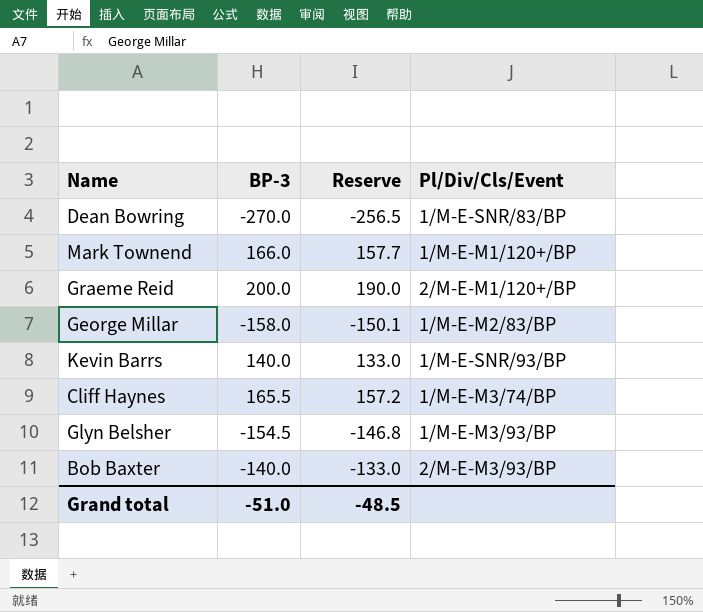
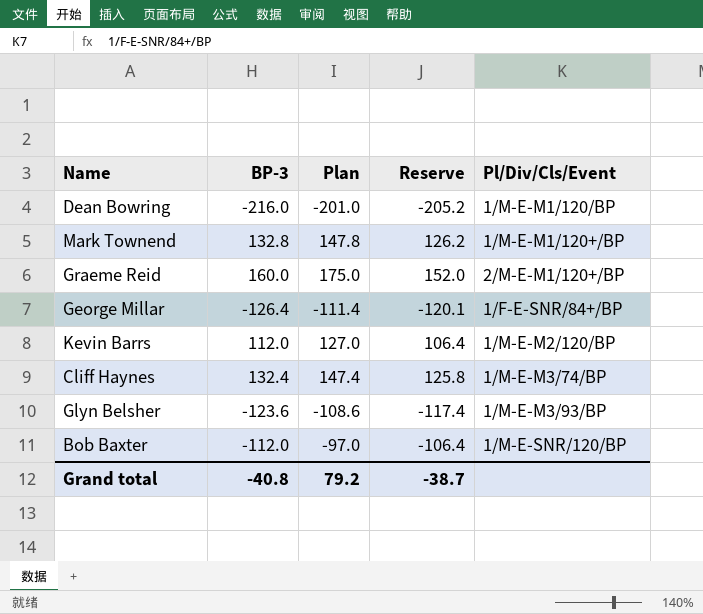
column Plan | formula: none -> [BP-3] + 15
Dean Bowring | BP-3: -270.0 -> -216.0
Dean Bowring | Reserve: -256.5 -> -205.2
Dean Bowring | Pl/Div/Cls/Event: 1/M-E-SNR/83/BP -> 1/M-E-M1/120/BP
Mark Townend | BP-3: 166.0 -> 132.8
Mark Townend | Reserve: 157.7 -> 126.2
Graeme Reid | BP-3: 200.0 -> 160.0
Graeme Reid | Reserve: 190.0 -> 152.0
George Millar | BP-3: -158.0 -> -126.4
George Millar | Reserve: -150.1 -> -120.1
George Millar | Pl/Div/Cls/Event: 1/M-E-M2/83/BP -> 1/F-E-SNR/84+/BP
Kevin Barrs | BP-3: 140.0 -> 112.0
Kevin Barrs | Reserve: 133.0 -> 106.4
Kevin Barrs | Pl/Div/Cls/Event: 1/M-E-SNR/93/BP -> 1/M-E-M2/120/BP
Cliff Haynes | BP-3: 165.5 -> 132.4
Cliff Haynes | Reserve: 157.2 -> 125.8
Glyn Belsher | BP-3: -154.5 -> -123.6
Glyn Belsher | Reserve: -146.8 -> -117.4
Bob Baxter | BP-3: -140.0 -> -112.0
Bob Baxter | Reserve: -133.0 -> -106.4
Bob Baxter | Pl/Div/Cls/Event: 2/M-E-M3/93/BP -> 1/M-E-SNR/120/BP
Grand total | BP-3: -51.0 -> -40.8
Grand total | Reserve: -48.5 -> -38.7

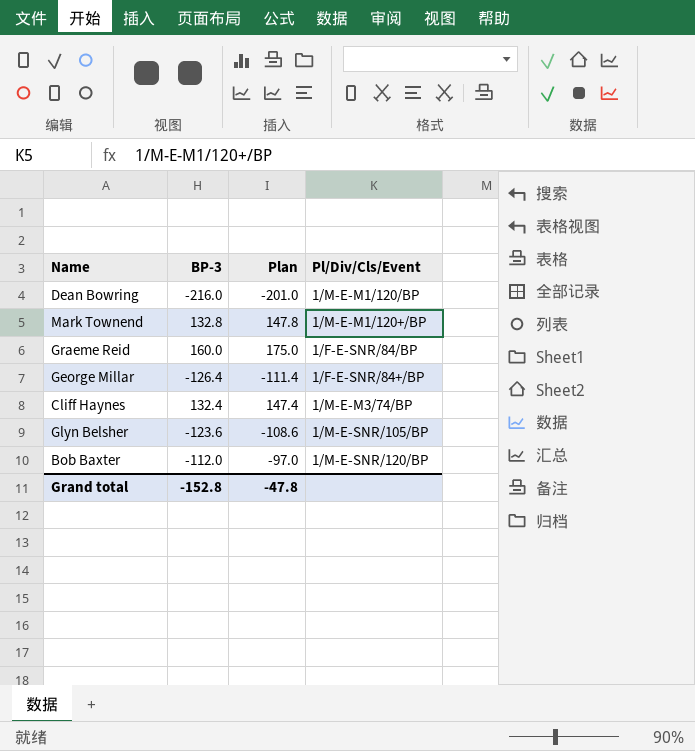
column Reserve | formula: [BP-3] * 0.95 -> none
row Kevin Barrs: 112.0 | 127.0 | 106.4 | 1/M-E-M2/120/BP -> none
Graeme Reid | Pl/Div/Cls/Event: 2/M-E-M1/120+/BP -> 1/F-E-SNR/84/BP
Glyn Belsher | Pl/Div/Cls/Event: 1/M-E-M3/93/BP -> 1/M-E-SNR/105/BP
Grand total | BP-3: -40.8 -> -152.8
Grand total | Plan: 79.2 -> -47.8

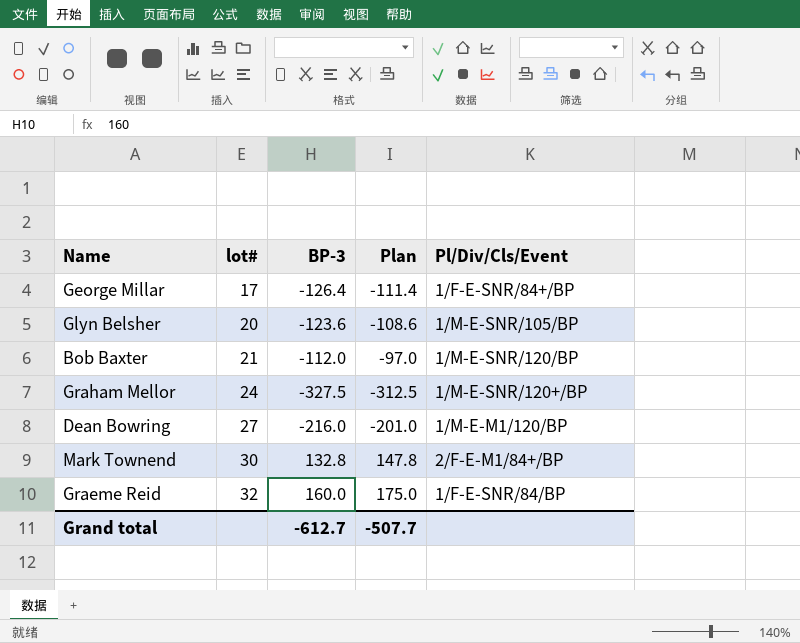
row order: none -> lot# ascending
column lot# | position: none -> 2
row Cliff Haynes: 132.4 | 147.4 | 1/M-E-M3/74/BP -> none
row Graham Mellor: none -> 24 | -327.5 | -312.5 | 1/M-E-SNR/120+/BP
Mark Townend | Pl/Div/Cls/Event: 1/M-E-M1/120+/BP -> 2/F-E-M1/84+/BP
Grand total | BP-3: -152.8 -> -612.7
Grand total | Plan: -47.8 -> -507.7

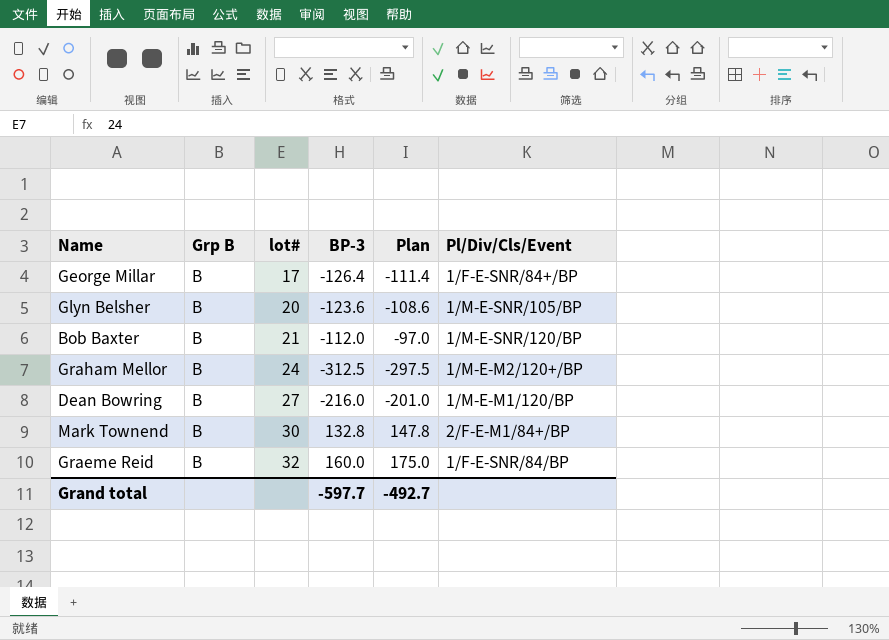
column Grp B | position: none -> 2
Graham Mellor | BP-3: -327.5 -> -312.5
Graham Mellor | Plan: -312.5 -> -297.5
Graham Mellor | Pl/Div/Cls/Event: 1/M-E-SNR/120+/BP -> 1/M-E-M2/120+/BP
Grand total | BP-3: -612.7 -> -597.7
Grand total | Plan: -507.7 -> -492.7

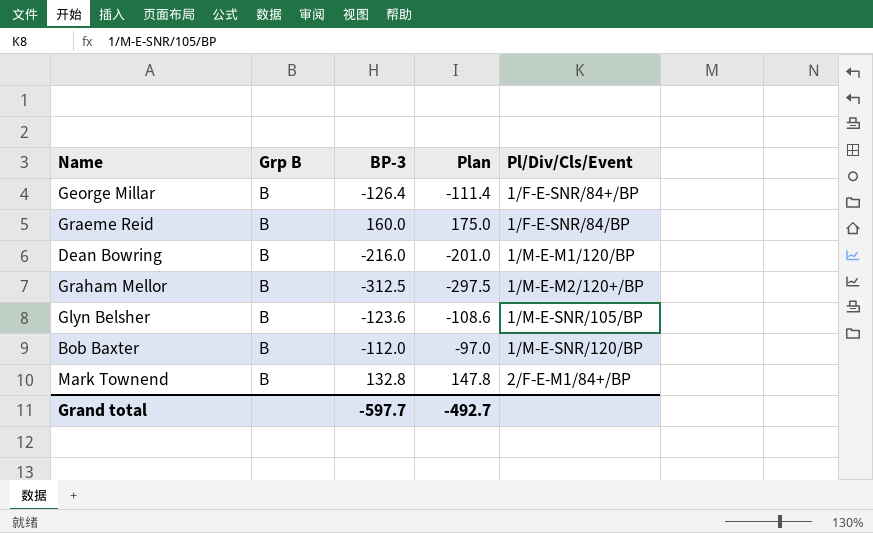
row order: lot# ascending -> Pl/Div/Cls/Event ascending
column lot# | position: 3 -> none

